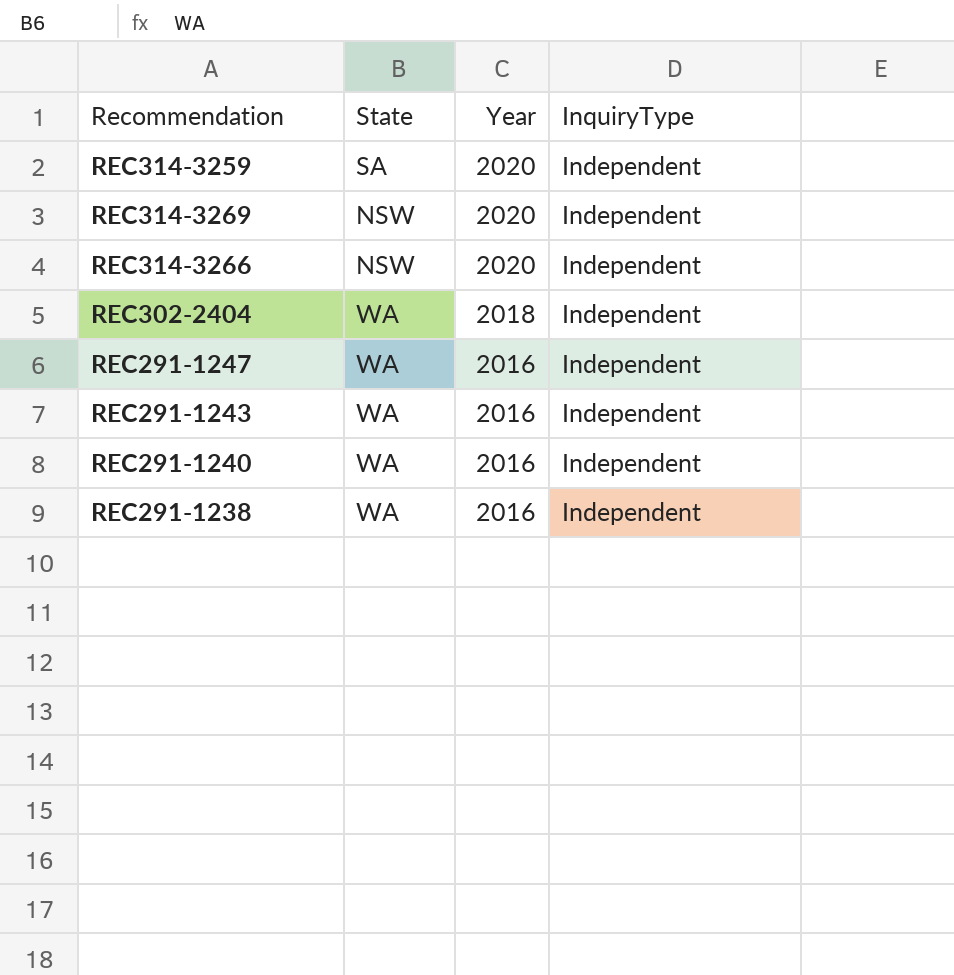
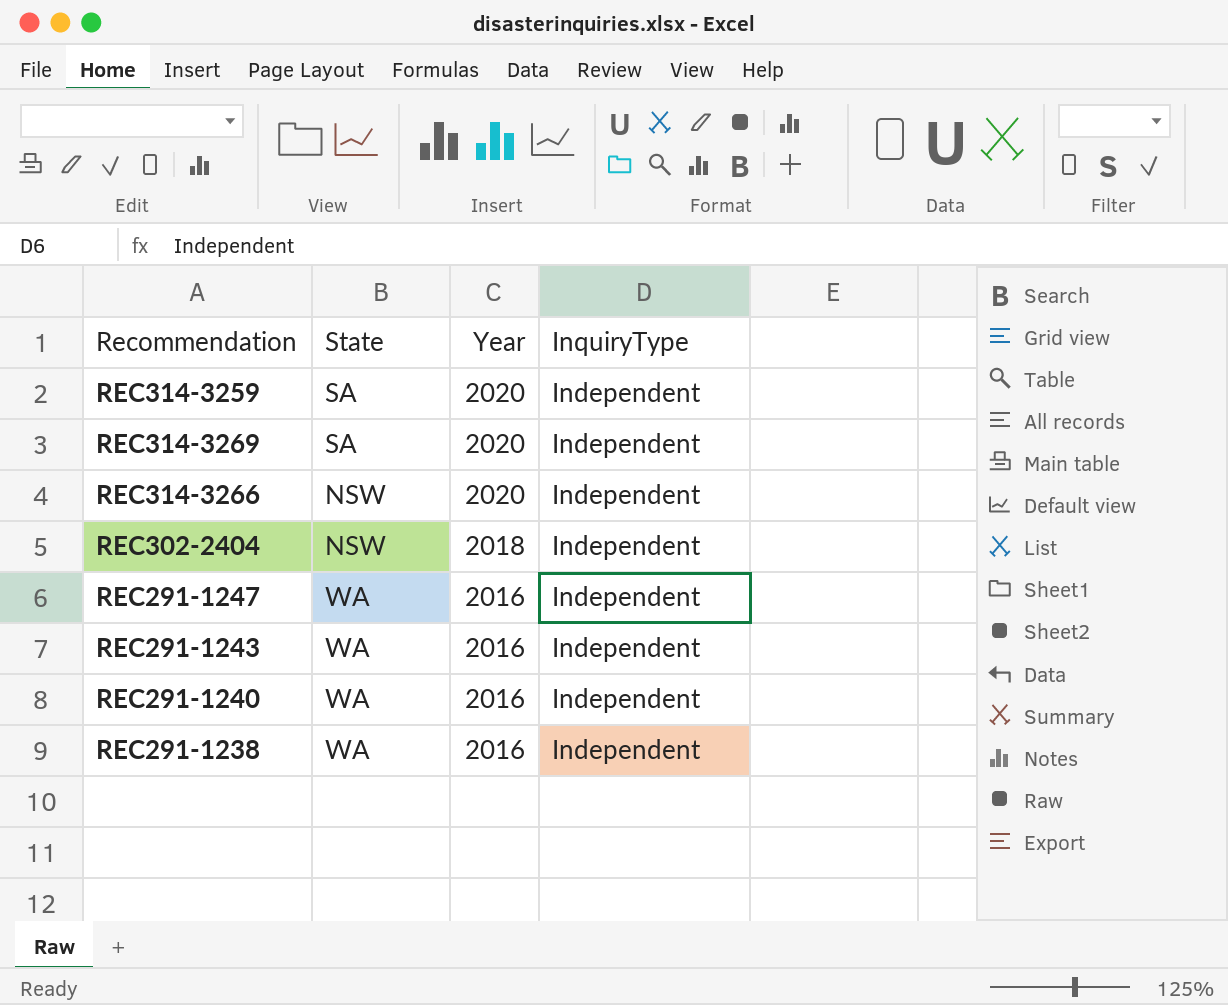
REC314-3269 | State: NSW -> SA
REC302-2404 | State: WA -> NSW

